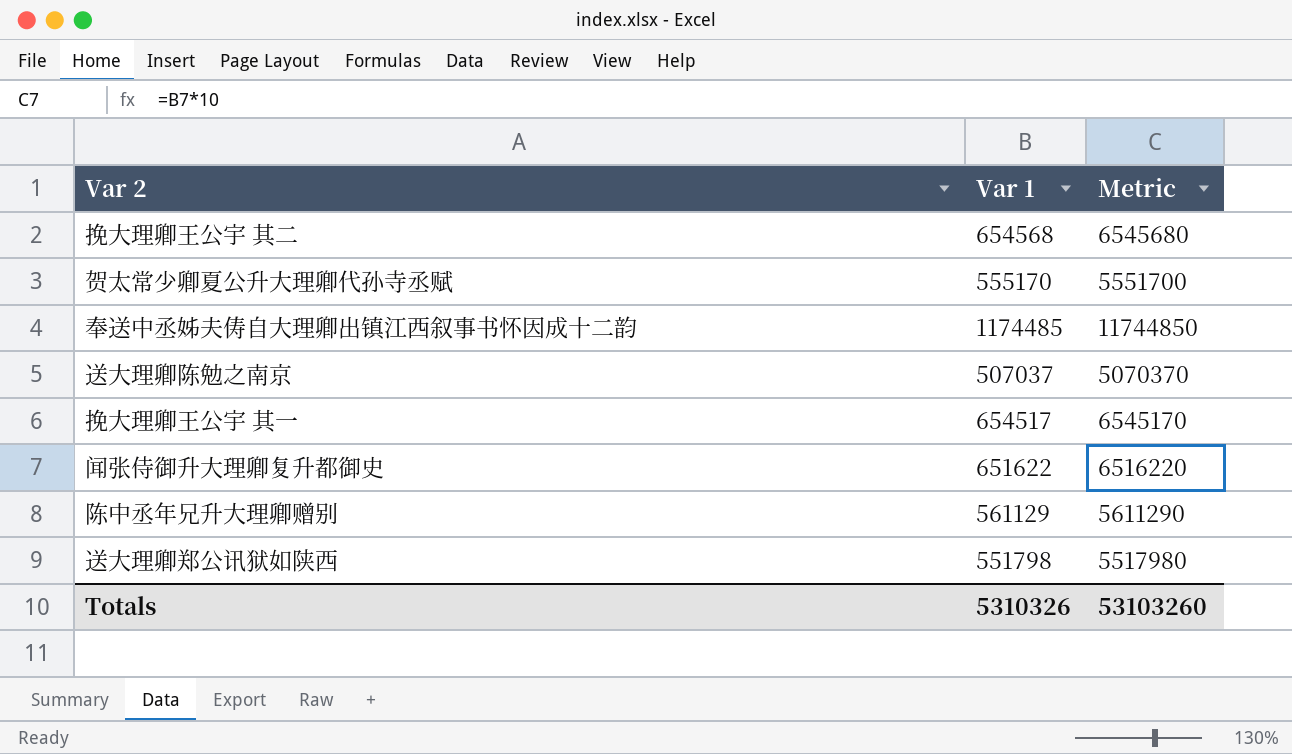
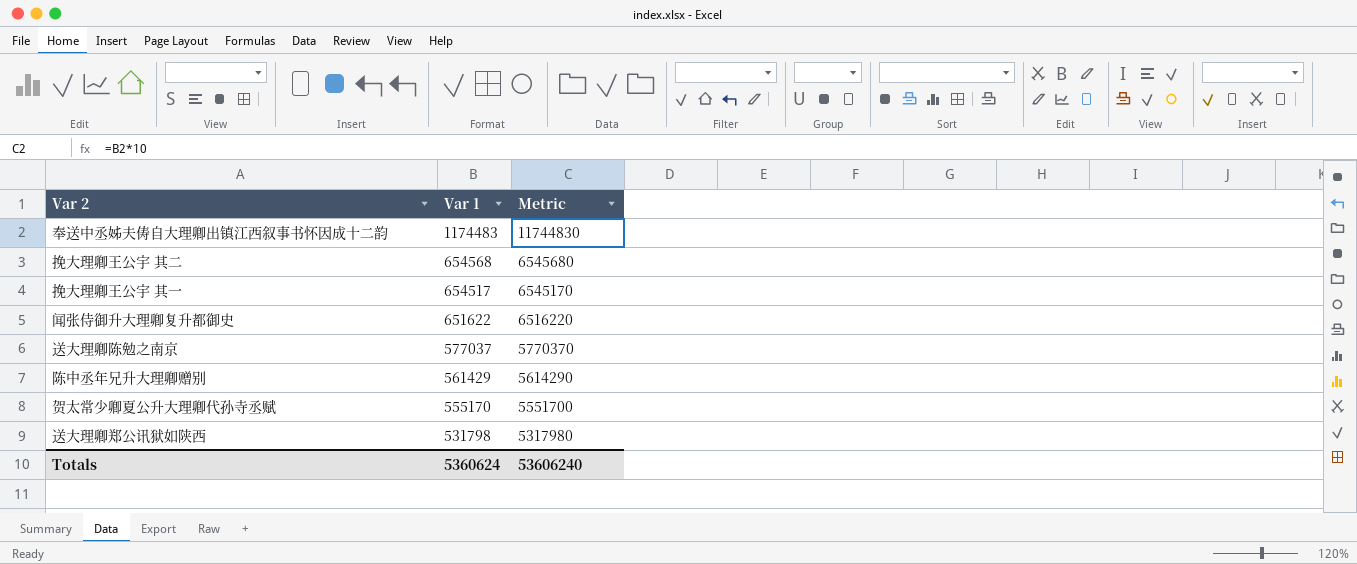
row order: none -> Var 1 descending
奉送中丞姊夫俦自大理卿出镇江西叙事书怀因成十二韵 | Var 1: 1174485 -> 1174483
奉送中丞姊夫俦自大理卿出镇江西叙事书怀因成十二韵 | Metric: 11744850 -> 11744830
送大理卿陈勉之南京 | Var 1: 507037 -> 577037
送大理卿陈勉之南京 | Metric: 5070370 -> 5770370
陈中丞年兄升大理卿赠别 | Var 1: 561129 -> 561429
陈中丞年兄升大理卿赠别 | Metric: 5611290 -> 5614290
送大理卿郑公讯狱如陕西 | Var 1: 551798 -> 531798
送大理卿郑公讯狱如陕西 | Metric: 5517980 -> 5317980
Totals | Var 1: 5310326 -> 5360624
Totals | Metric: 53103260 -> 53606240

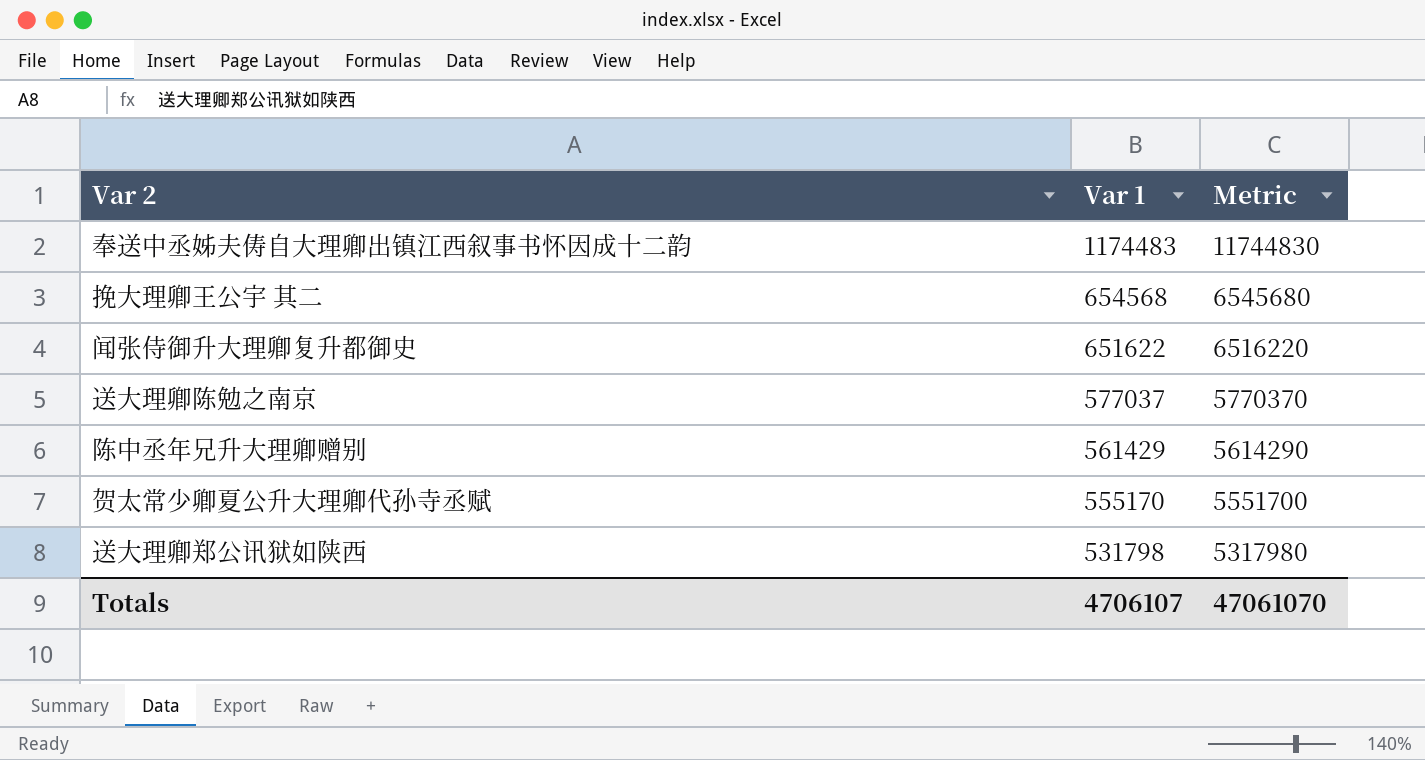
row 挽大理卿王公宇 其一: 654517 | 6545170 -> none
Totals | Var 1: 5360624 -> 4706107
Totals | Metric: 53606240 -> 47061070

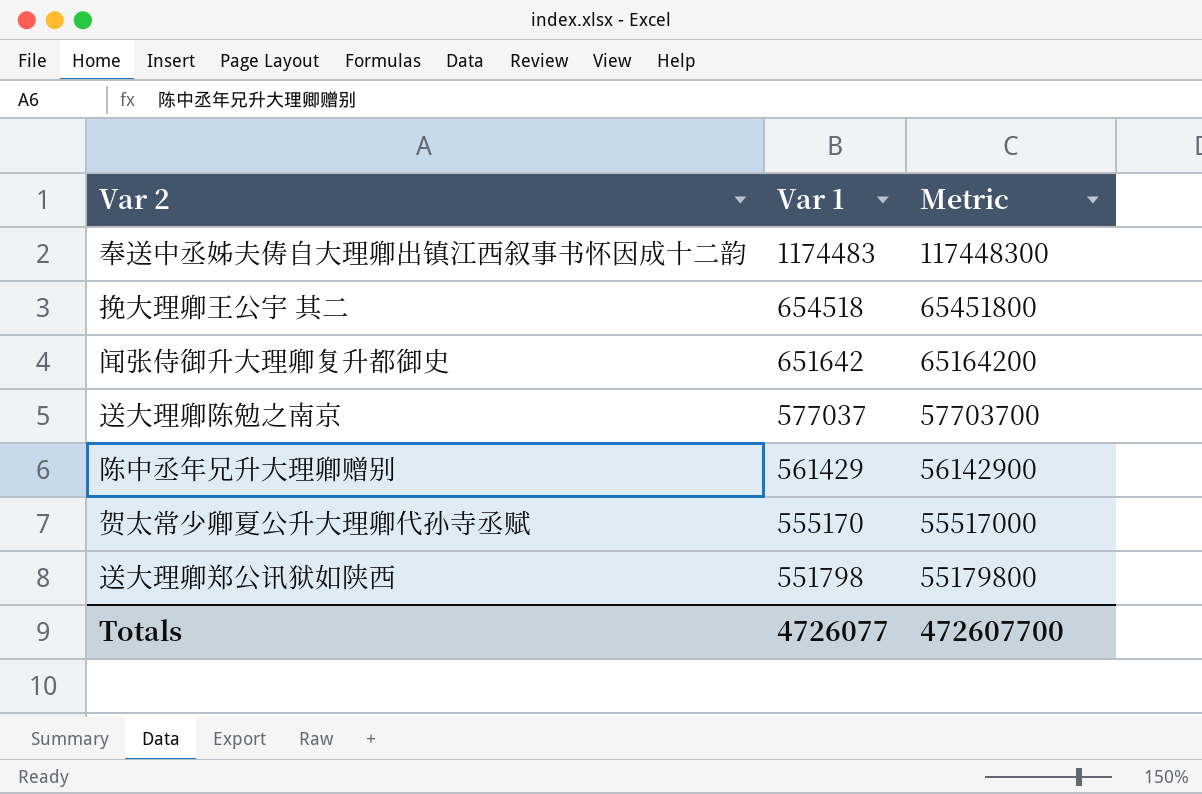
column Metric | formula: [Var 1] * 10 -> [Var 1] * 100
挽大理卿王公宇 其二 | Var 1: 654568 -> 654518
闻张侍御升大理卿复升都御史 | Var 1: 651622 -> 651642
送大理卿郑公讯狱如陕西 | Var 1: 531798 -> 551798
Totals | Var 1: 4706107 -> 4726077
Totals | Metric: 47061070 -> 472607700

